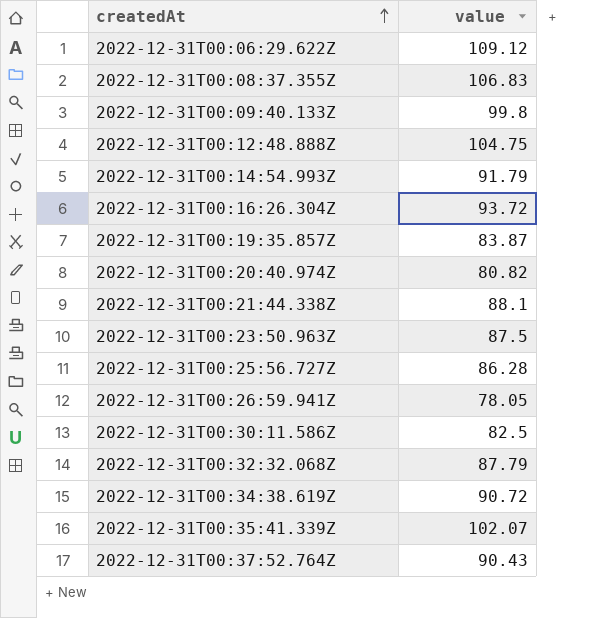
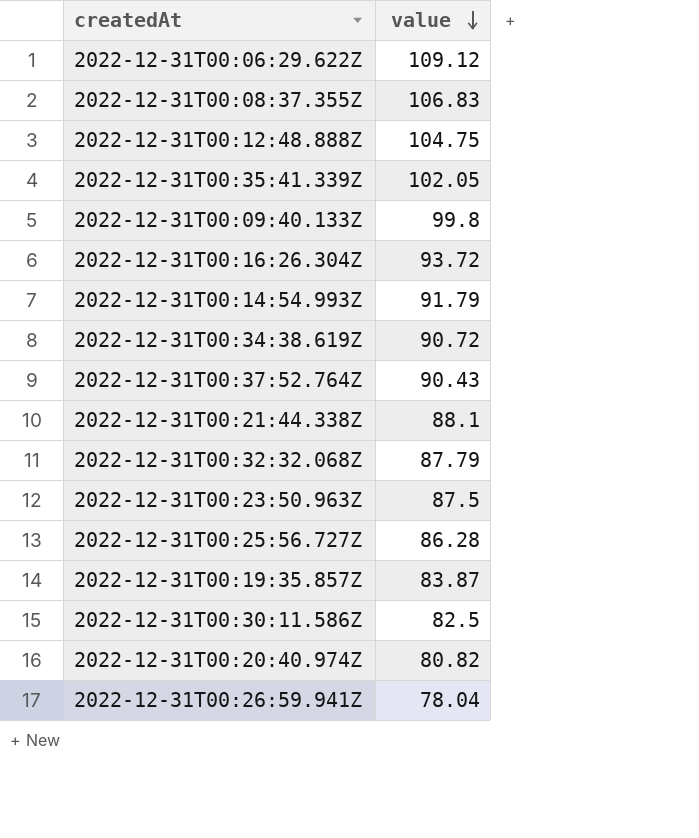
row order: createdAt ascending -> value descending
2022-12-31T00:35:41.339Z | value: 102.07 -> 102.05
2022-12-31T00:26:59.941Z | value: 78.05 -> 78.04

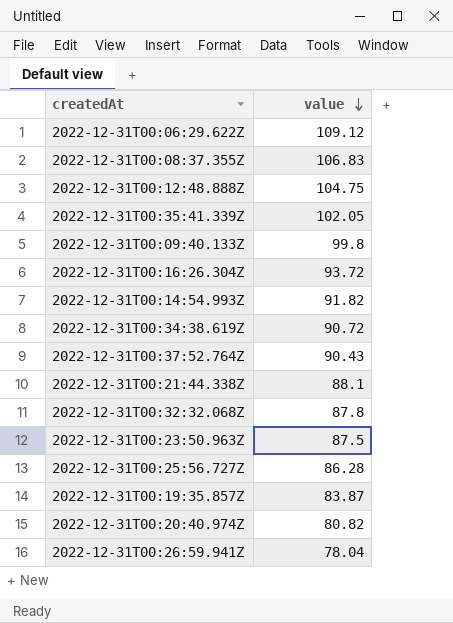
row 2022-12-31T00:30:11.586Z: 82.5 -> none
2022-12-31T00:14:54.993Z | value: 91.79 -> 91.82
2022-12-31T00:32:32.068Z | value: 87.79 -> 87.8

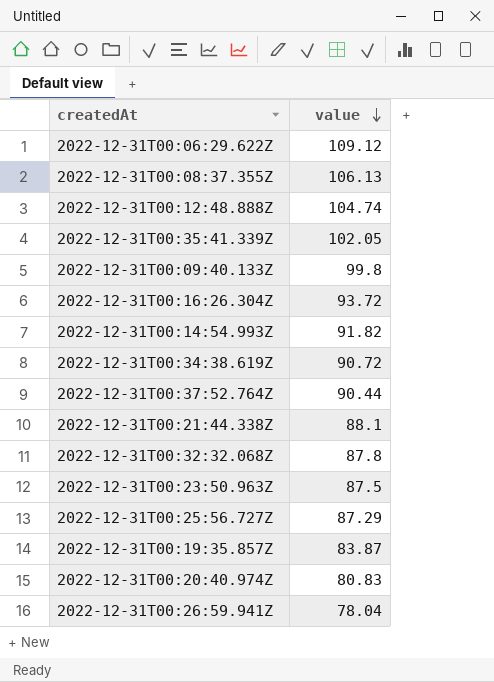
2022-12-31T00:08:37.355Z | value: 106.83 -> 106.13
2022-12-31T00:12:48.888Z | value: 104.75 -> 104.74
2022-12-31T00:37:52.764Z | value: 90.43 -> 90.44
2022-12-31T00:25:56.727Z | value: 86.28 -> 87.29
2022-12-31T00:20:40.974Z | value: 80.82 -> 80.83

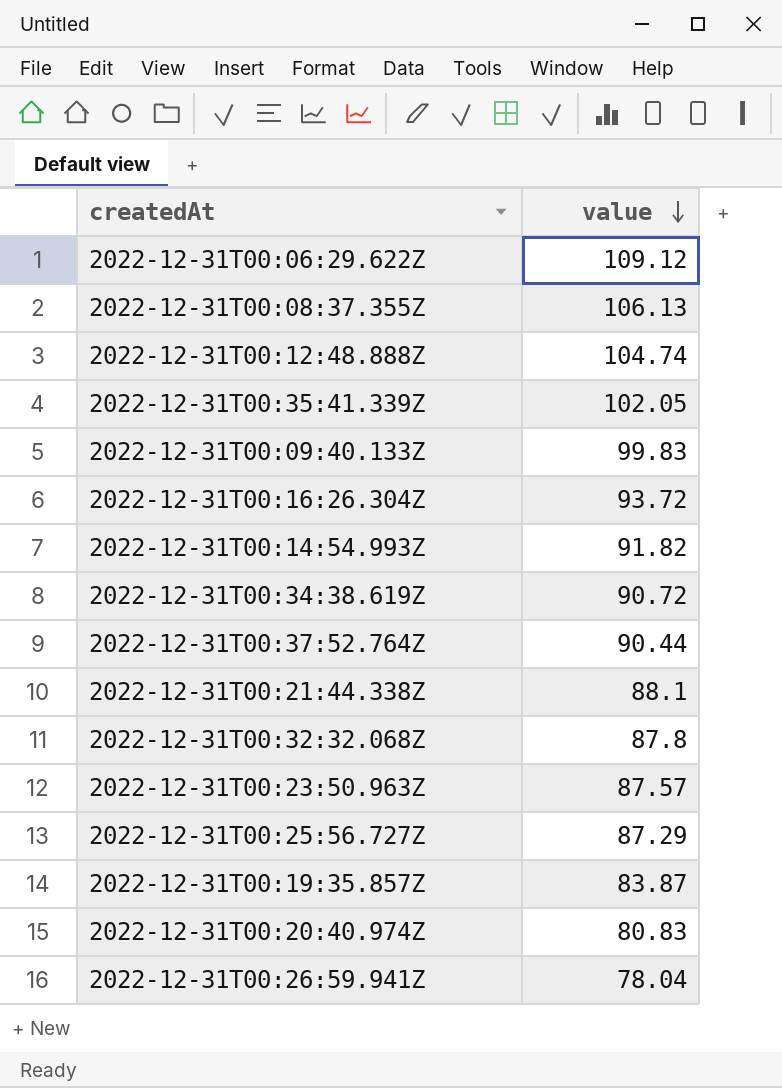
2022-12-31T00:09:40.133Z | value: 99.8 -> 99.83
2022-12-31T00:23:50.963Z | value: 87.5 -> 87.57

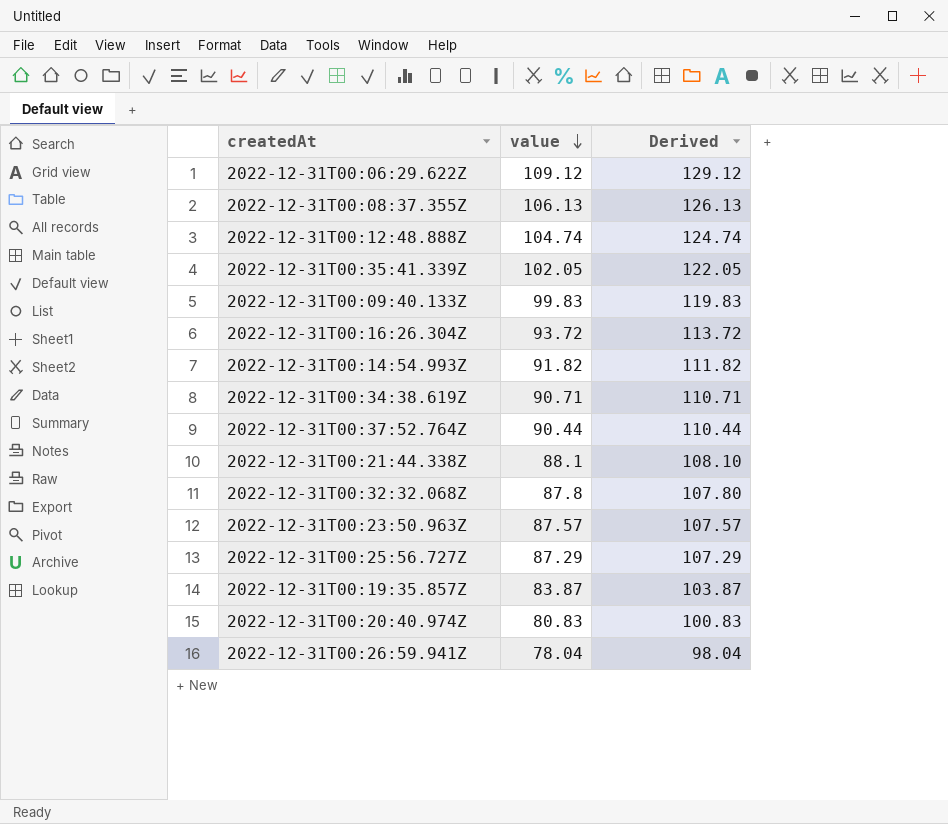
column Derived | formula: none -> [value] + 20
2022-12-31T00:34:38.619Z | value: 90.72 -> 90.71

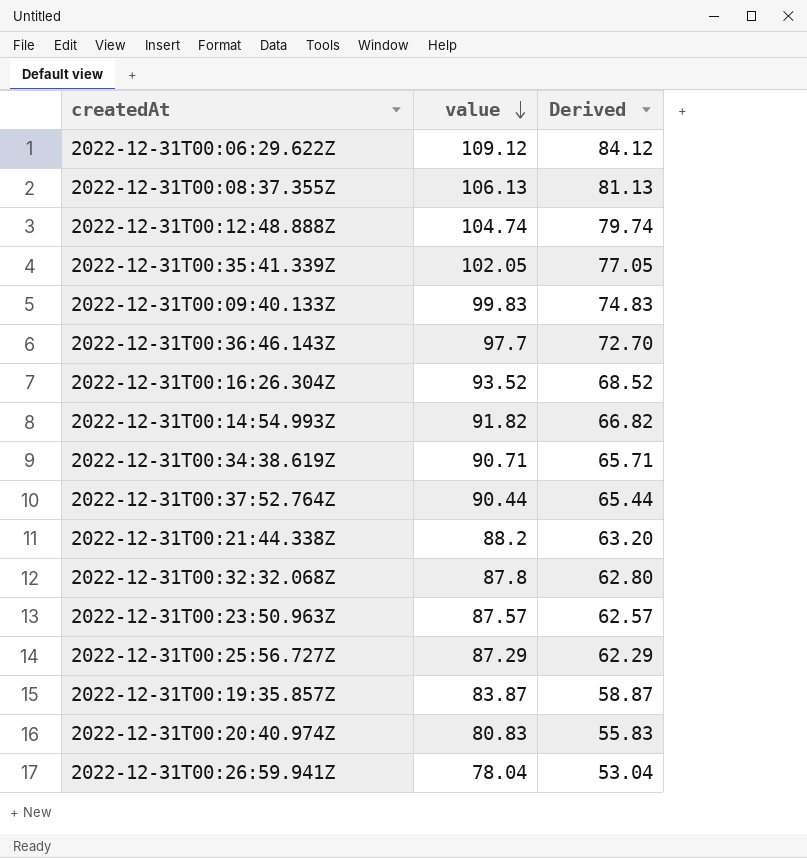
column Derived | formula: [value] + 20 -> [value] - 25
row 2022-12-31T00:36:46.143Z: none -> 97.7 | 72.70
2022-12-31T00:16:26.304Z | value: 93.72 -> 93.52
2022-12-31T00:21:44.338Z | value: 88.1 -> 88.2

